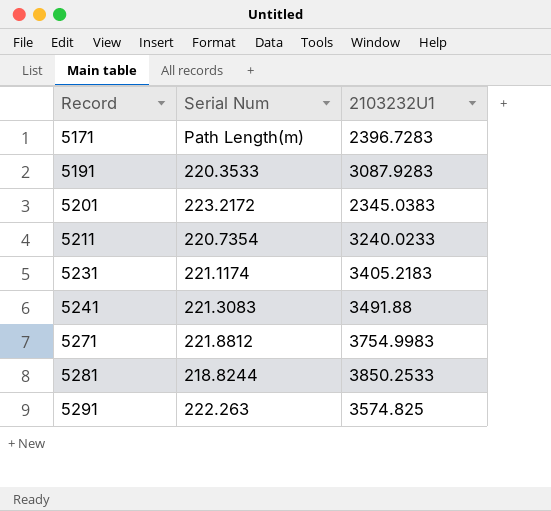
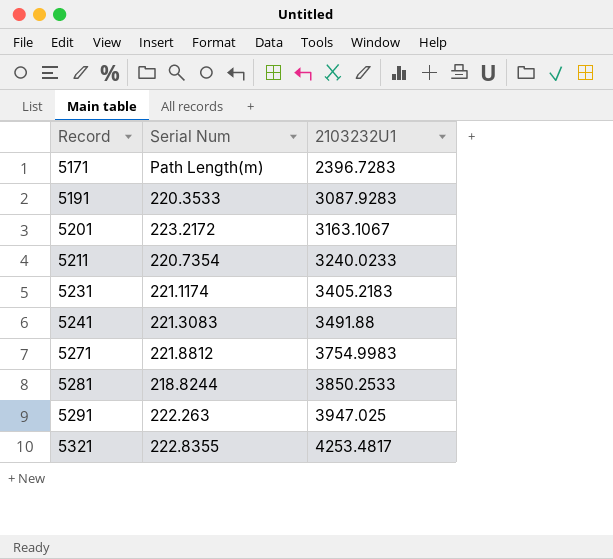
5201 | 2103232U1: 2345.0383 -> 3163.1067
5291 | 2103232U1: 3574.825 -> 3947.025
row 5321: none -> 222.8355 | 4253.4817

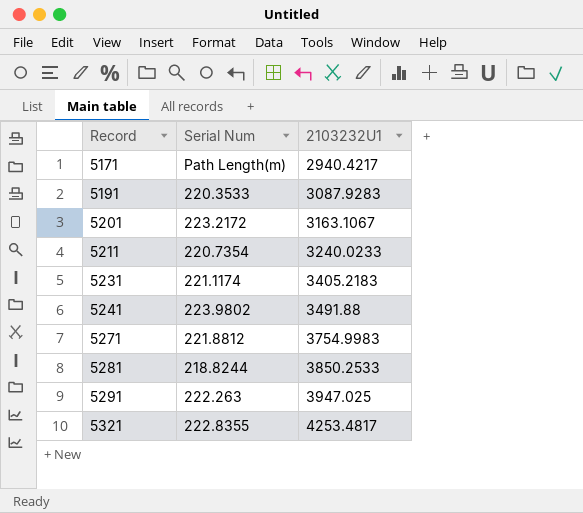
5171 | 2103232U1: 2396.7283 -> 2940.4217
5241 | Serial Num: 221.3083 -> 223.9802

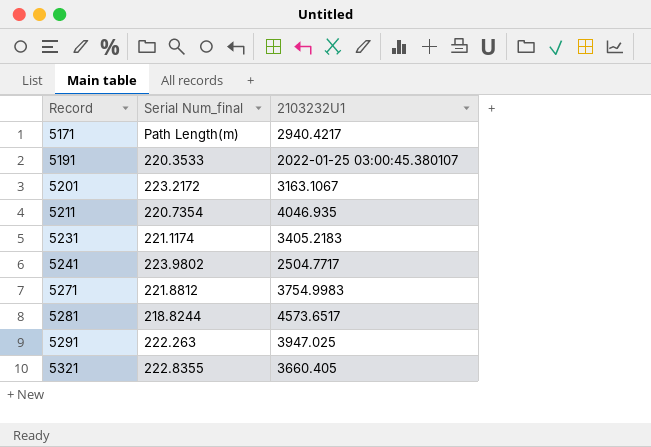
column name: Serial Num -> Serial Num_final
5191 | 2103232U1: 3087.9283 -> 2022-01-25 03:00:45.380107
5211 | 2103232U1: 3240.0233 -> 4046.935
5241 | 2103232U1: 3491.88 -> 2504.7717
5281 | 2103232U1: 3850.2533 -> 4573.6517
5321 | 2103232U1: 4253.4817 -> 3660.405

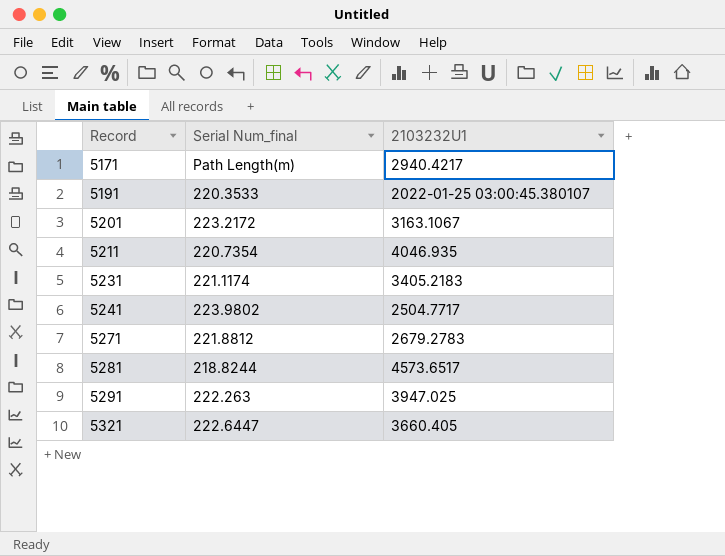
5271 | 2103232U1: 3754.9983 -> 2679.2783
5321 | Serial Num_final: 222.8355 -> 222.6447

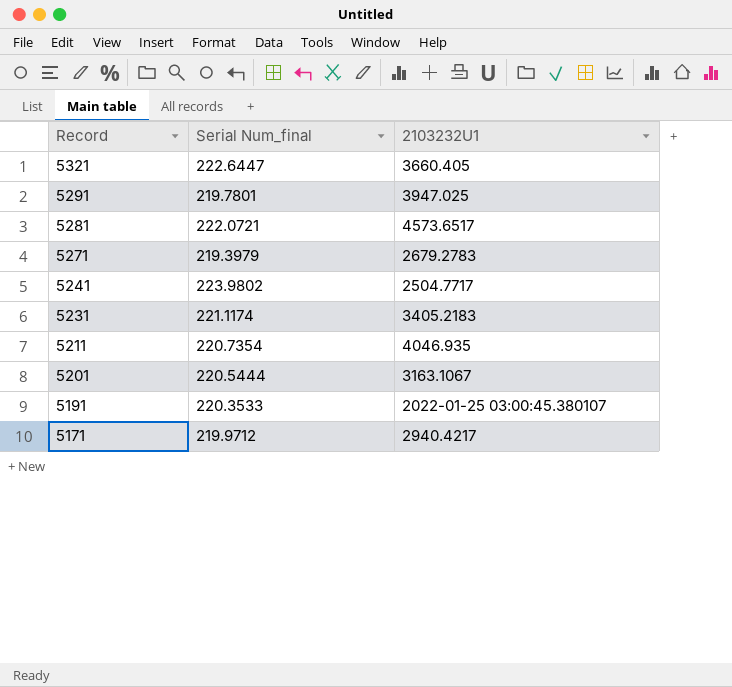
row order: Record ascending -> Record descending
5291 | Serial Num_final: 222.263 -> 219.7801
5281 | Serial Num_final: 218.8244 -> 222.0721
5271 | Serial Num_final: 221.8812 -> 219.3979
5201 | Serial Num_final: 223.2172 -> 220.5444
5171 | Serial Num_final: Path Length(m) -> 219.9712

